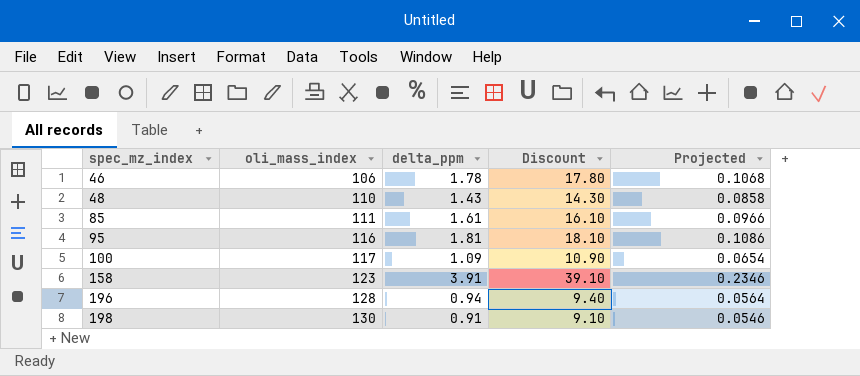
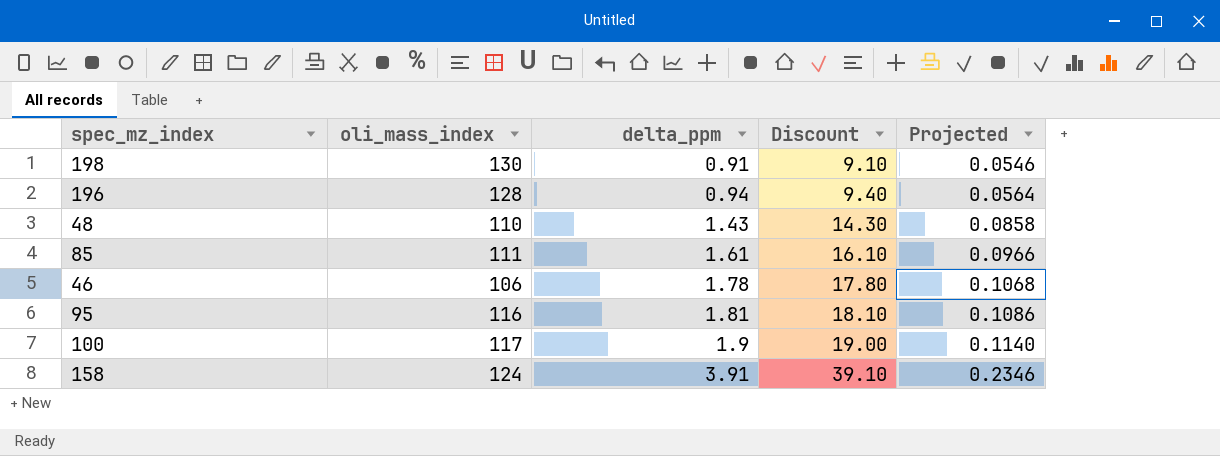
row order: spec_mz_index ascending -> delta_ppm ascending
100 | delta_ppm: 1.09 -> 1.9
100 | Discount: 10.90 -> 19.00
100 | Projected: 0.0654 -> 0.1140
158 | oli_mass_index: 123 -> 124

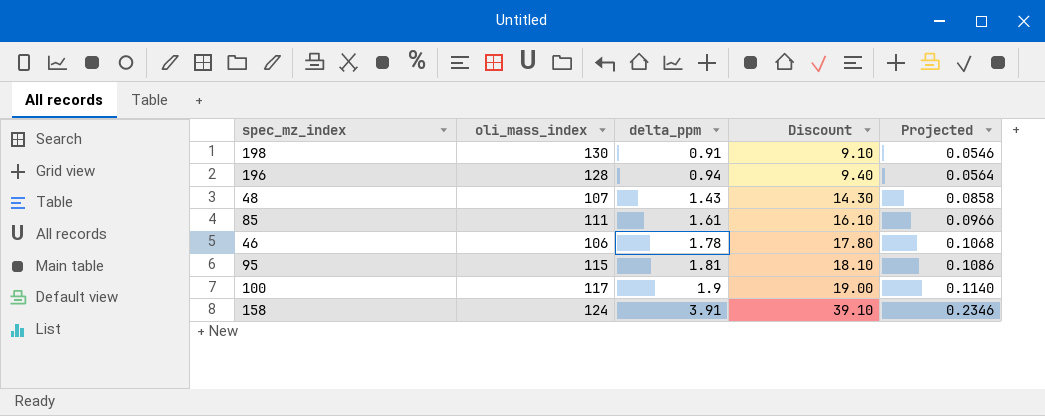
48 | oli_mass_index: 110 -> 107
95 | oli_mass_index: 116 -> 115

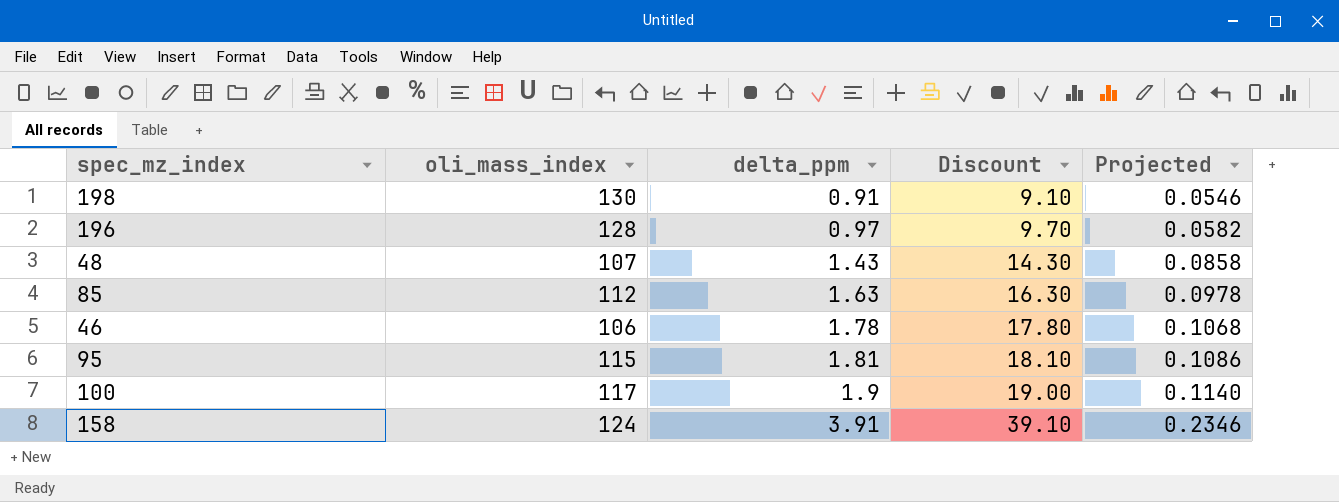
196 | delta_ppm: 0.94 -> 0.97
196 | Discount: 9.40 -> 9.70
196 | Projected: 0.0564 -> 0.0582
85 | oli_mass_index: 111 -> 112
85 | delta_ppm: 1.61 -> 1.63
85 | Discount: 16.10 -> 16.30
85 | Projected: 0.0966 -> 0.0978

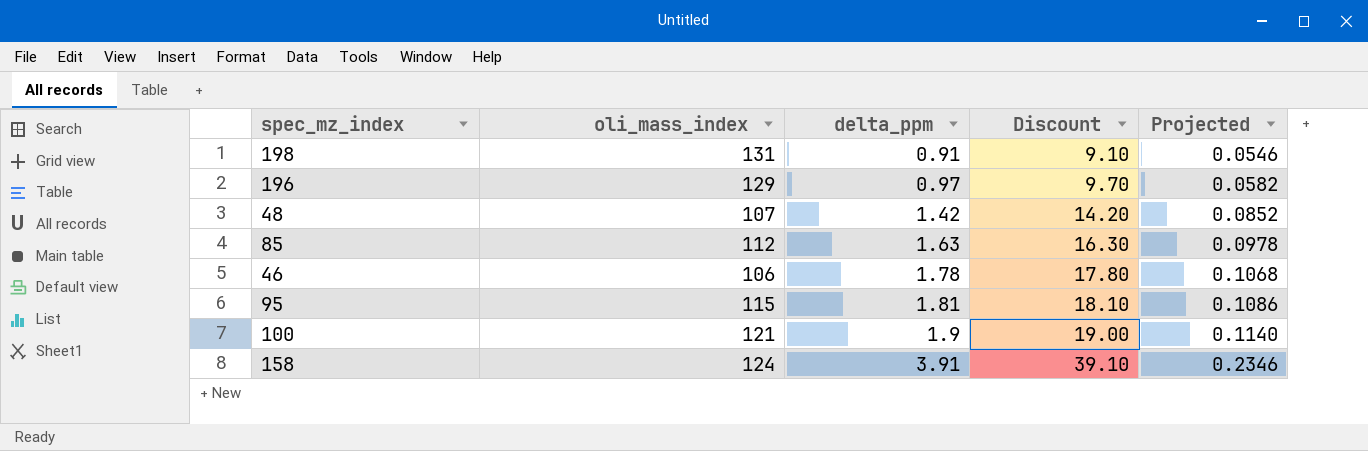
198 | oli_mass_index: 130 -> 131
196 | oli_mass_index: 128 -> 129
48 | delta_ppm: 1.43 -> 1.42
48 | Discount: 14.30 -> 14.20
48 | Projected: 0.0858 -> 0.0852
100 | oli_mass_index: 117 -> 121

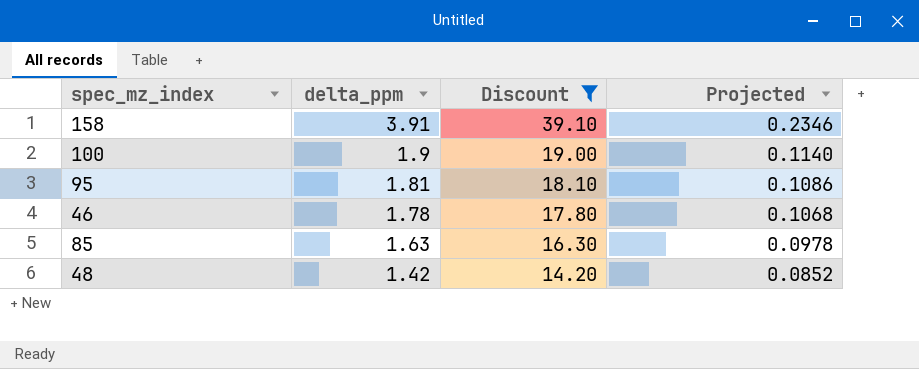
filter: none -> Discount >= 14.20
row order: delta_ppm ascending -> delta_ppm descending
column oli_mass_index | position: 2 -> none

